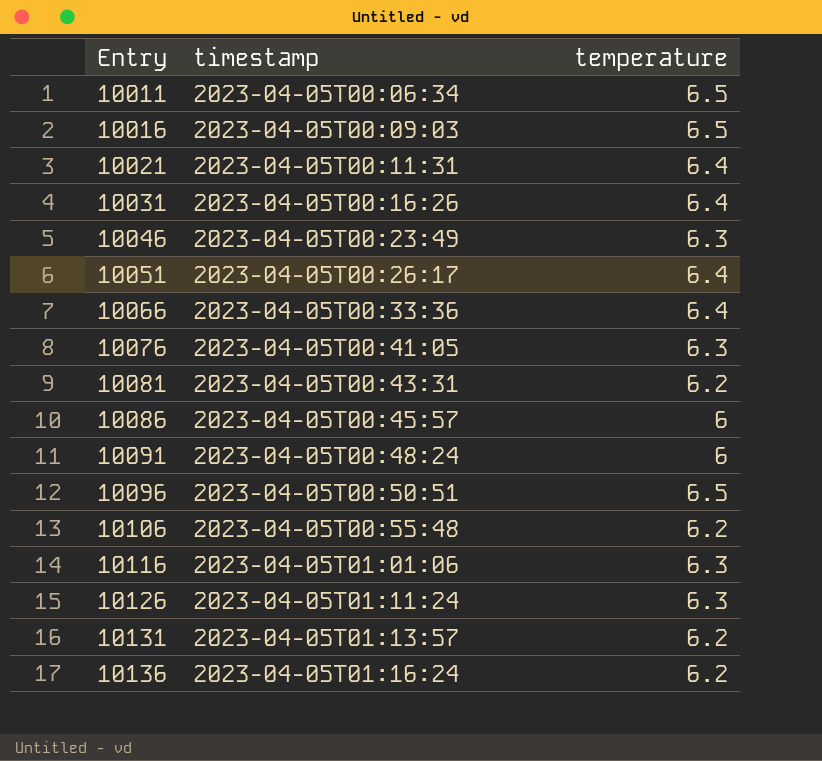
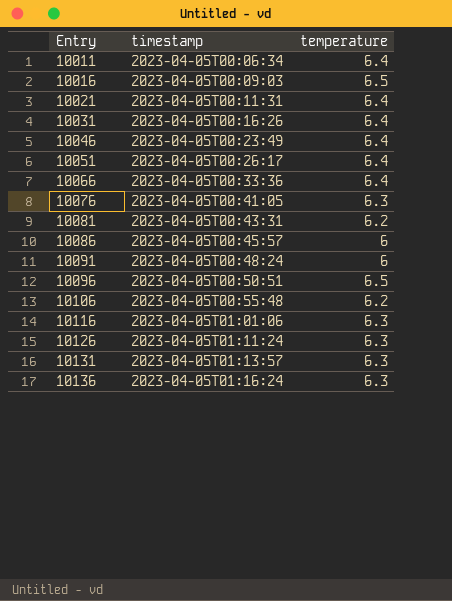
10011 | temperature: 6.5 -> 6.4
10046 | temperature: 6.3 -> 6.4
10131 | temperature: 6.2 -> 6.3
10136 | temperature: 6.2 -> 6.3

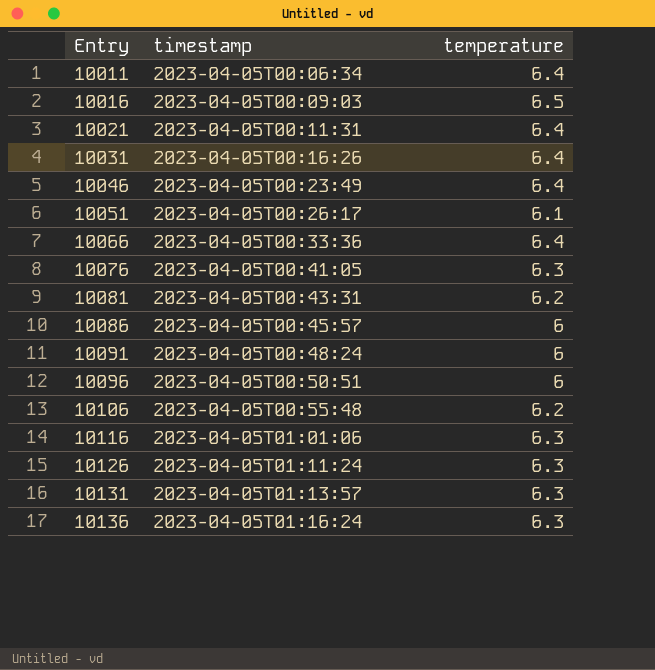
10051 | temperature: 6.4 -> 6.1
10096 | temperature: 6.5 -> 6

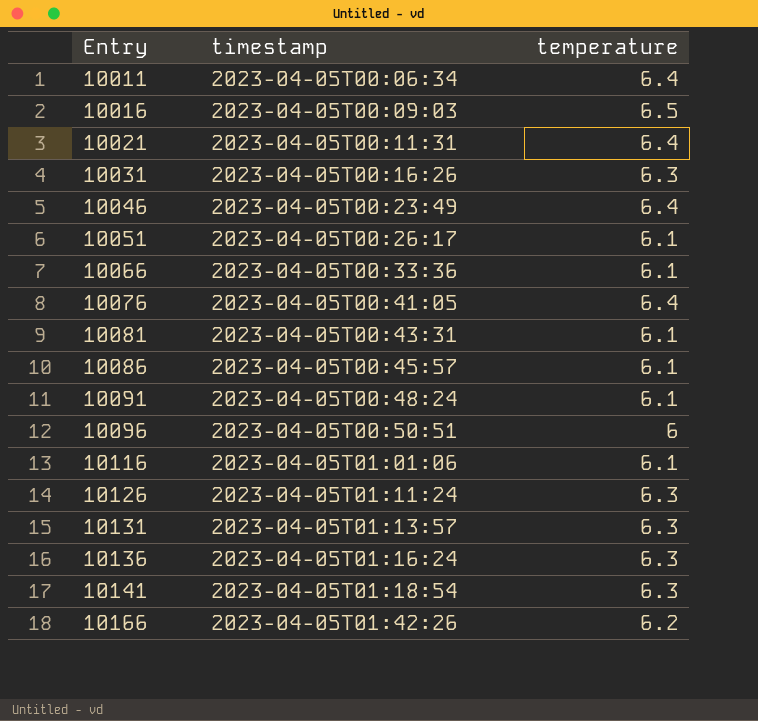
row 10106: 2023-04-05T00:55:48 | 6.2 -> none
10031 | temperature: 6.4 -> 6.3
10066 | temperature: 6.4 -> 6.1
10076 | temperature: 6.3 -> 6.4
10081 | temperature: 6.2 -> 6.1
10086 | temperature: 6 -> 6.1
10091 | temperature: 6 -> 6.1
10116 | temperature: 6.3 -> 6.1
row 10141: none -> 2023-04-05T01:18:54 | 6.3
row 10166: none -> 2023-04-05T01:42:26 | 6.2

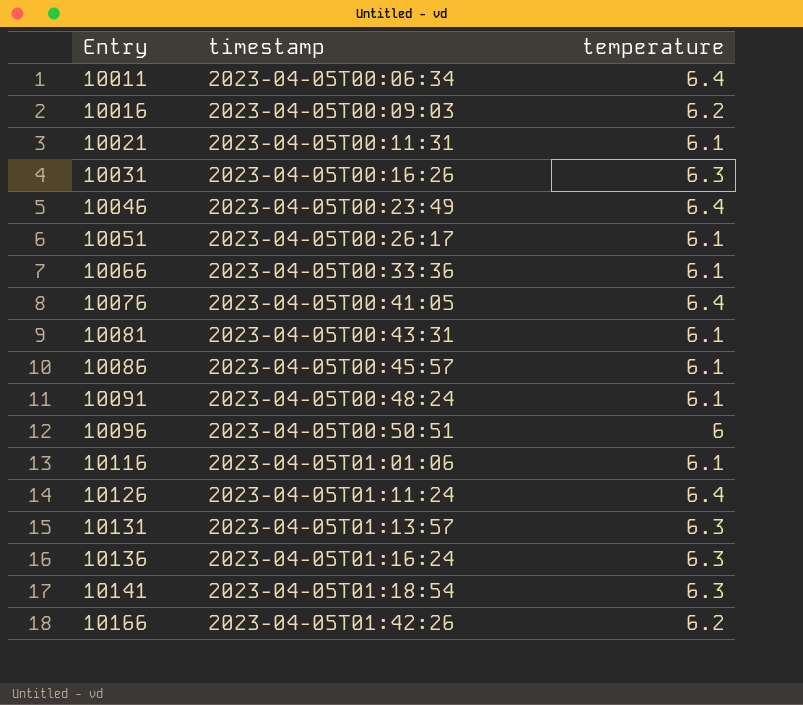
10016 | temperature: 6.5 -> 6.2
10021 | temperature: 6.4 -> 6.1
10126 | temperature: 6.3 -> 6.4

